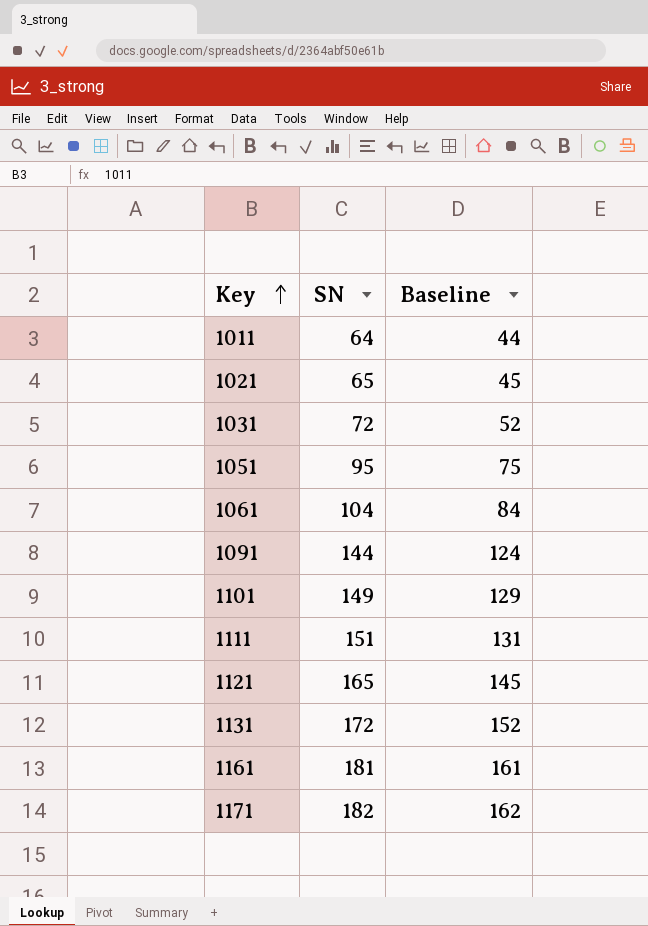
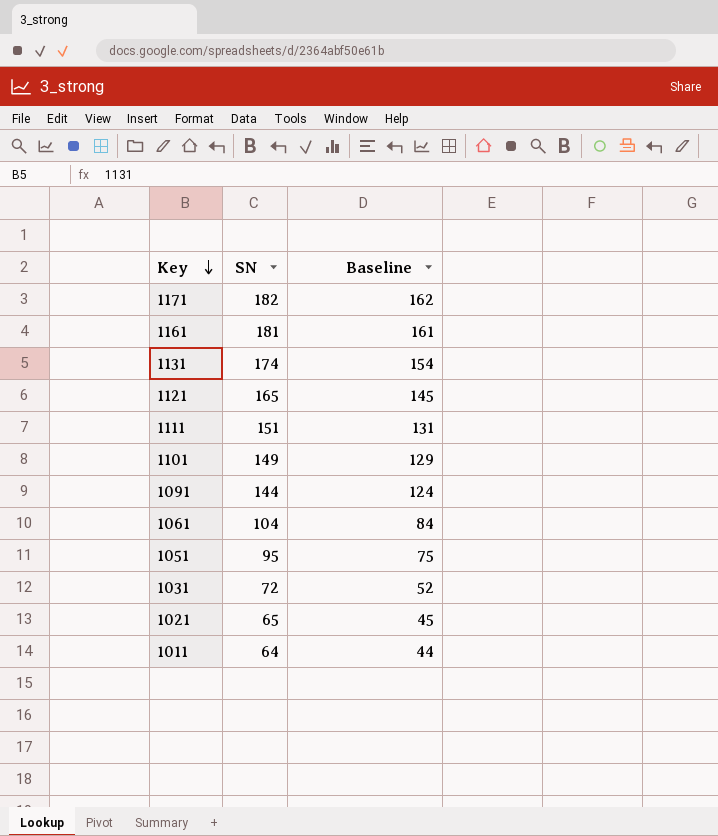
row order: Key ascending -> Key descending
1131 | SN: 172 -> 174
1131 | Baseline: 152 -> 154

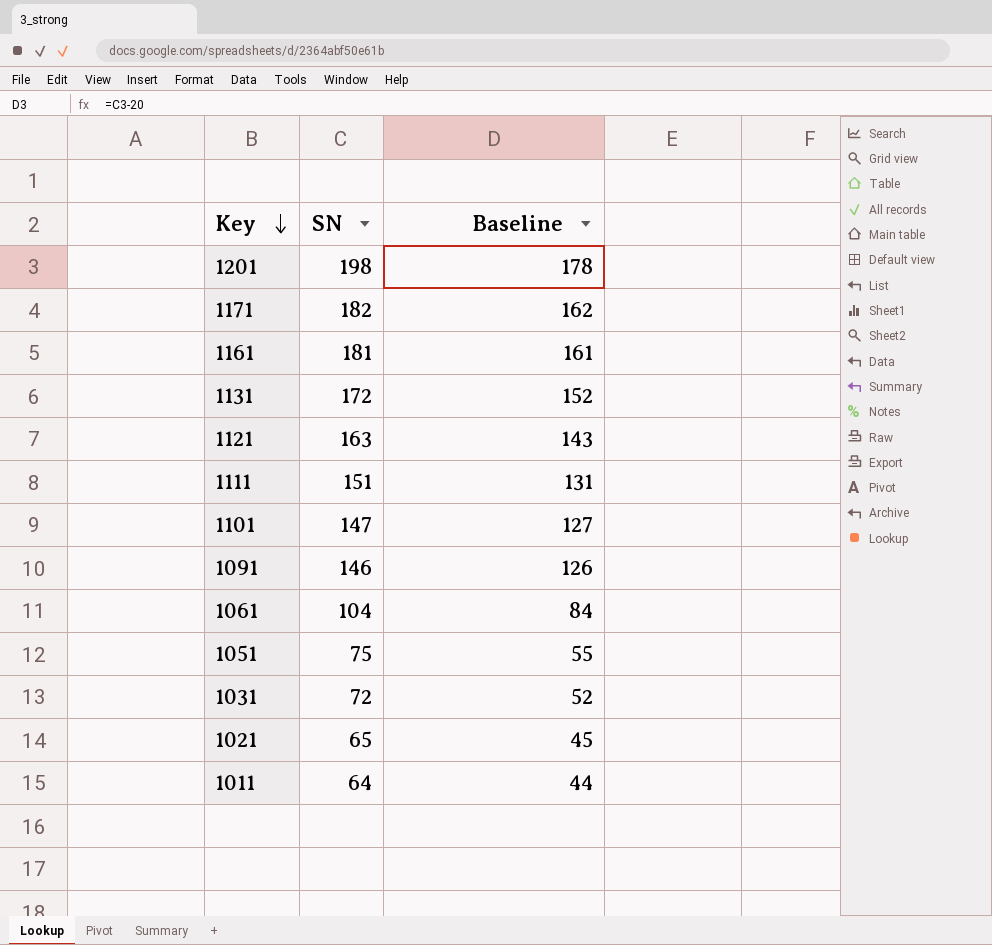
row 1201: none -> 198 | 178
1131 | SN: 174 -> 172
1131 | Baseline: 154 -> 152
1121 | SN: 165 -> 163
1121 | Baseline: 145 -> 143
1101 | SN: 149 -> 147
1101 | Baseline: 129 -> 127
1091 | SN: 144 -> 146
1091 | Baseline: 124 -> 126
1051 | SN: 95 -> 75
1051 | Baseline: 75 -> 55

